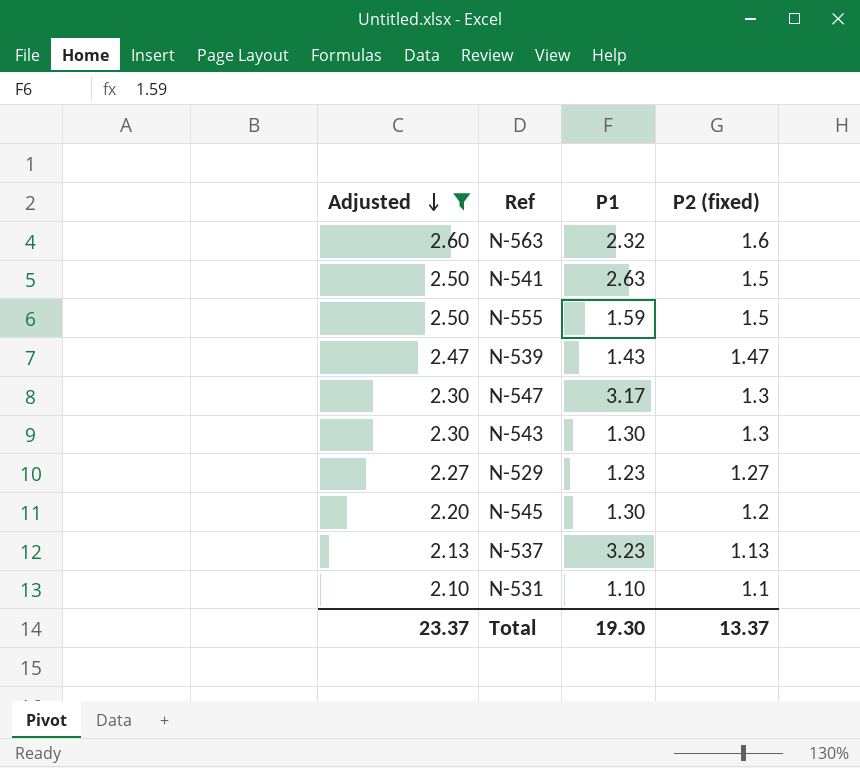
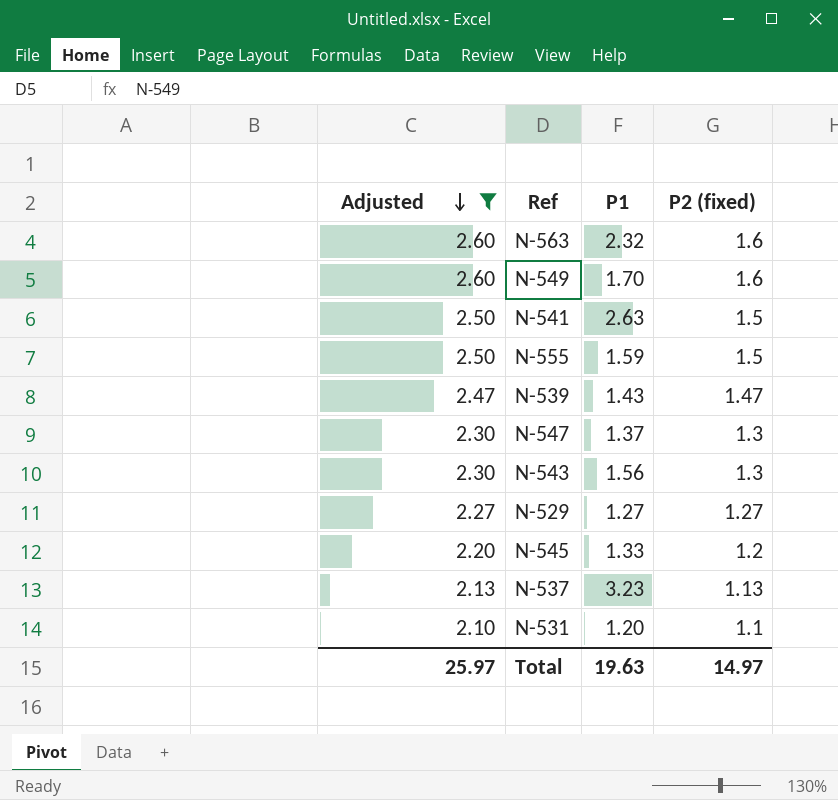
row N-549: none -> 2.60 | 1.70 | 1.6
N-547 | P1: 3.17 -> 1.37
N-543 | P1: 1.30 -> 1.56
N-529 | P1: 1.23 -> 1.27
N-545 | P1: 1.30 -> 1.33
N-531 | P1: 1.10 -> 1.20
Total | Adjusted: 23.37 -> 25.97
Total | P1: 19.30 -> 19.63
Total | P2 (fixed): 13.37 -> 14.97

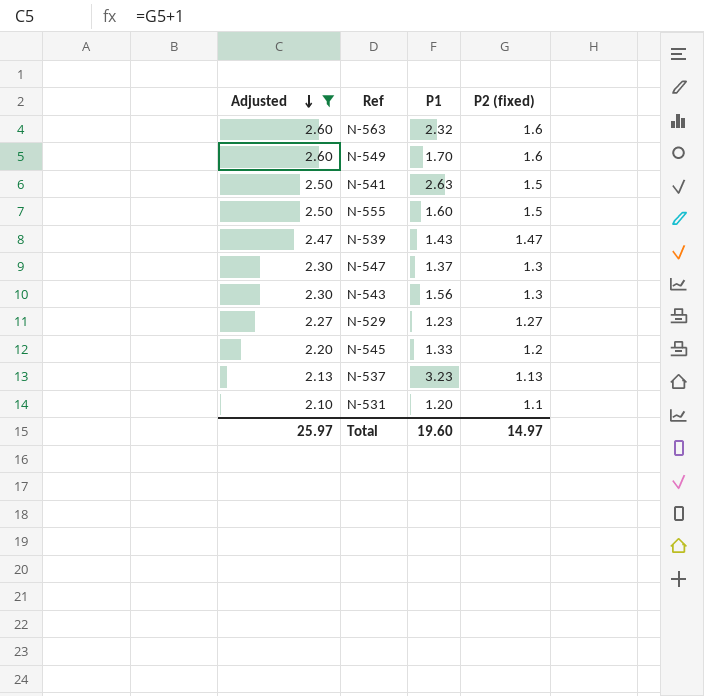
N-555 | P1: 1.59 -> 1.60
N-529 | P1: 1.27 -> 1.23
Total | P1: 19.63 -> 19.60

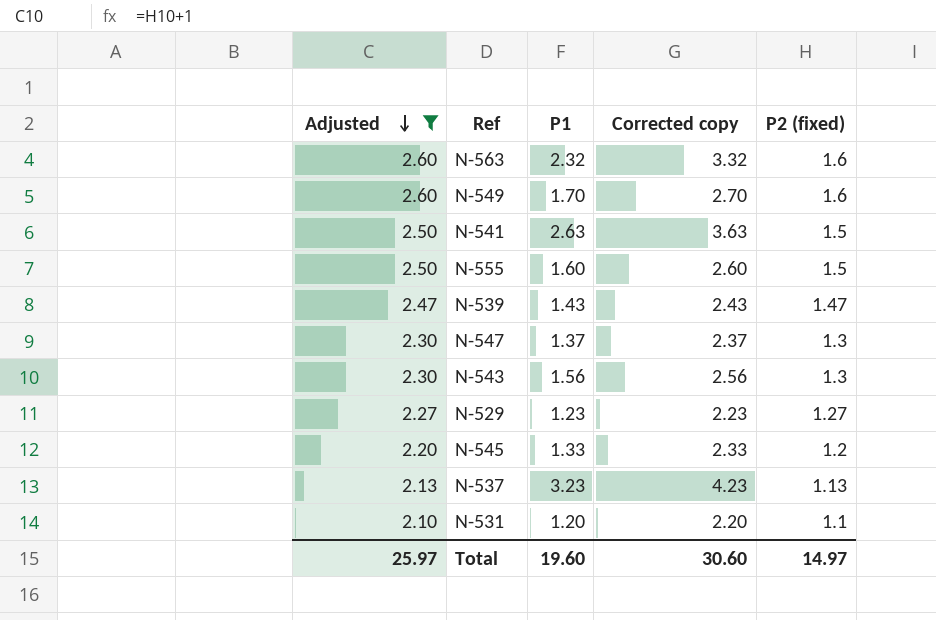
column Corrected copy | formula: none -> [P1] + 1

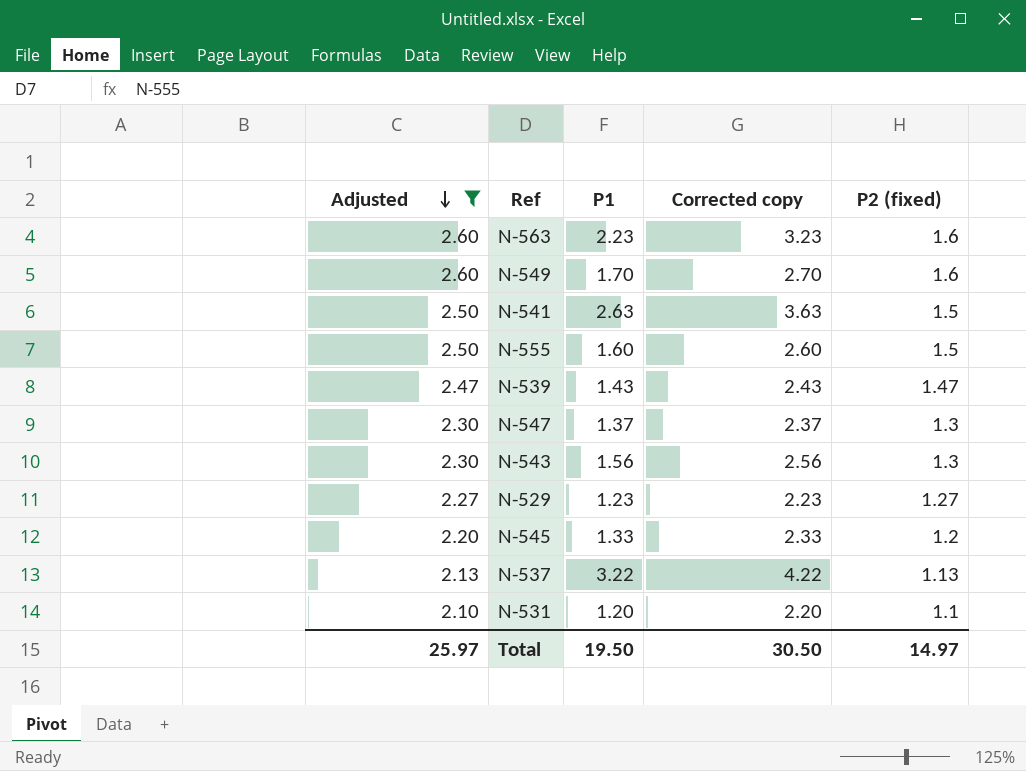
N-563 | P1: 2.32 -> 2.23
N-563 | Corrected copy: 3.32 -> 3.23
N-537 | P1: 3.23 -> 3.22
N-537 | Corrected copy: 4.23 -> 4.22
Total | P1: 19.60 -> 19.50
Total | Corrected copy: 30.60 -> 30.50

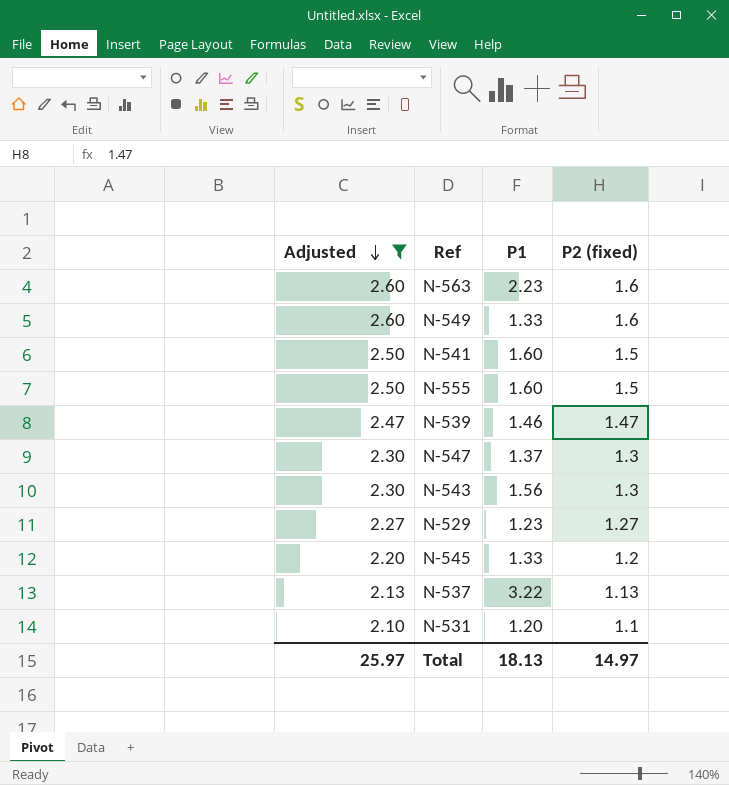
column Corrected copy | formula: [P1] + 1 -> none
N-549 | P1: 1.70 -> 1.33
N-541 | P1: 2.63 -> 1.60
N-539 | P1: 1.43 -> 1.46
Total | P1: 19.50 -> 18.13

